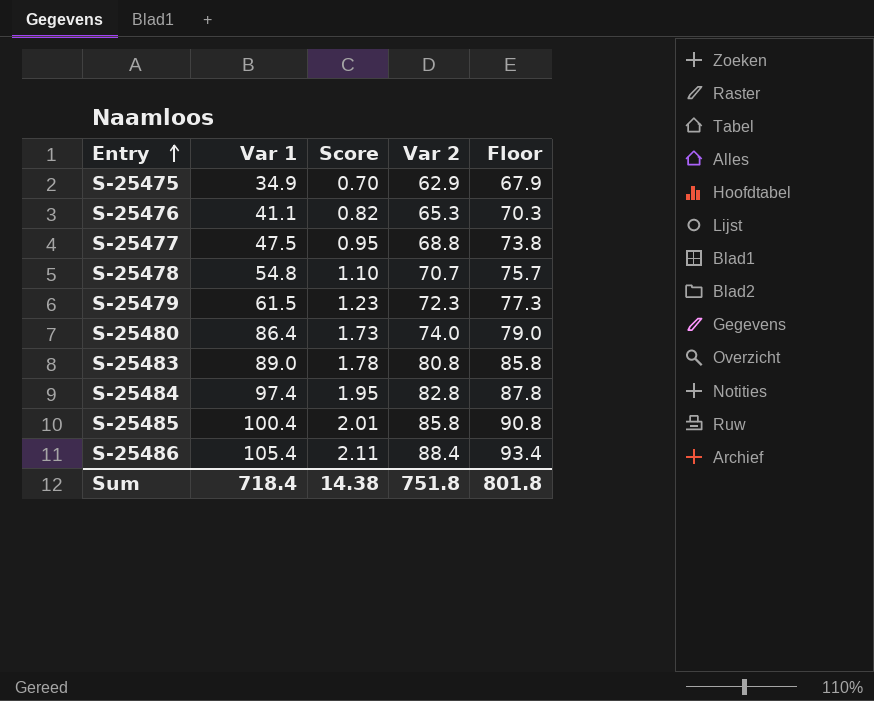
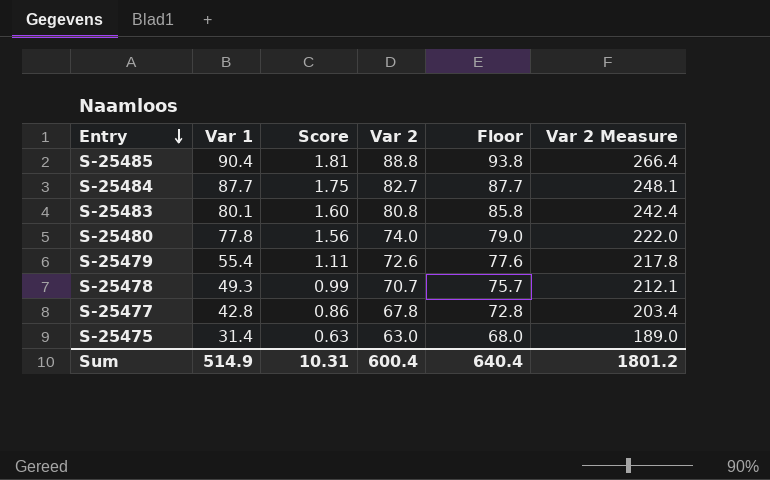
row order: Entry ascending -> Entry descending
column Var 2 Measure | formula: none -> [Var 2] * 3
row S-25476: 41.1 | 0.82 | 65.3 | 70.3 -> none
row S-25486: 105.4 | 2.11 | 88.4 | 93.4 -> none
S-25485 | Var 1: 100.4 -> 90.4
S-25485 | Score: 2.01 -> 1.81
S-25485 | Var 2: 85.8 -> 88.8
S-25485 | Floor: 90.8 -> 93.8
S-25484 | Var 1: 97.4 -> 87.7
S-25484 | Score: 1.95 -> 1.75
S-25484 | Var 2: 82.8 -> 82.7
S-25484 | Floor: 87.8 -> 87.7
S-25483 | Var 1: 89.0 -> 80.1
S-25483 | Score: 1.78 -> 1.60
S-25480 | Var 1: 86.4 -> 77.8
S-25480 | Score: 1.73 -> 1.56
S-25479 | Var 1: 61.5 -> 55.4
S-25479 | Score: 1.23 -> 1.11
S-25479 | Var 2: 72.3 -> 72.6
S-25479 | Floor: 77.3 -> 77.6
S-25478 | Var 1: 54.8 -> 49.3
S-25478 | Score: 1.10 -> 0.99
S-25477 | Var 1: 47.5 -> 42.8
S-25477 | Score: 0.95 -> 0.86
S-25477 | Var 2: 68.8 -> 67.8
S-25477 | Floor: 73.8 -> 72.8
S-25475 | Var 1: 34.9 -> 31.4
S-25475 | Score: 0.70 -> 0.63
S-25475 | Var 2: 62.9 -> 63.0
S-25475 | Floor: 67.9 -> 68.0
Sum | Var 1: 718.4 -> 514.9
Sum | Score: 14.38 -> 10.31
Sum | Var 2: 751.8 -> 600.4
Sum | Floor: 801.8 -> 640.4

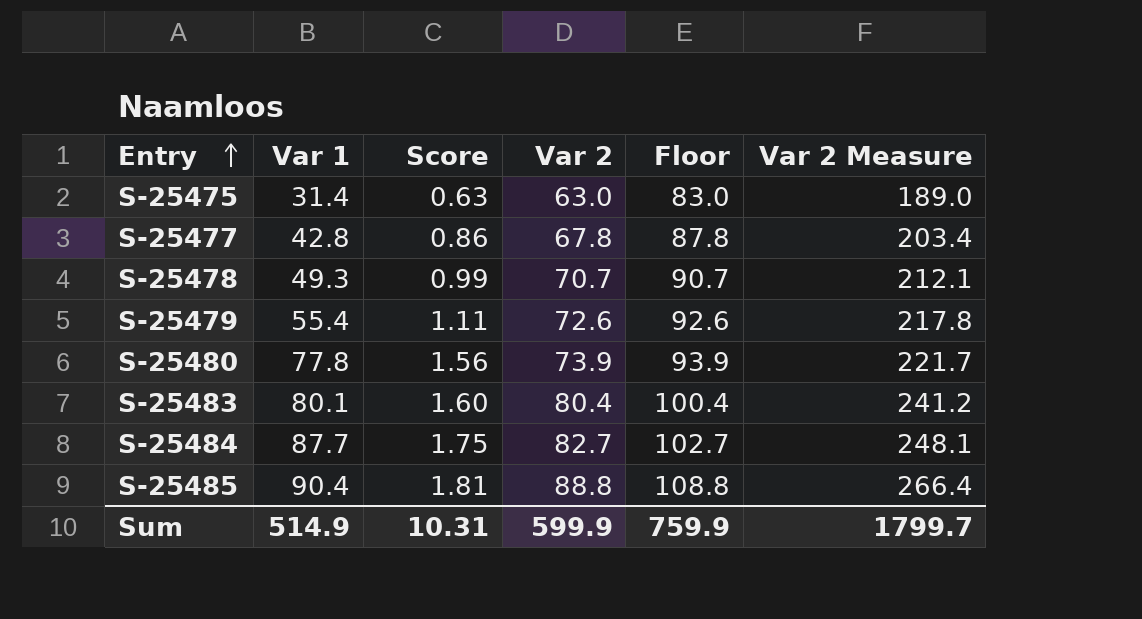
row order: Entry descending -> Entry ascending
column Floor | formula: [Var 2] + 5 -> [Var 2] + 20
S-25480 | Var 2: 74.0 -> 73.9
S-25480 | Var 2 Measure: 222.0 -> 221.7
S-25483 | Var 2: 80.8 -> 80.4
S-25483 | Var 2 Measure: 242.4 -> 241.2
Sum | Var 2: 600.4 -> 599.9
Sum | Floor: 640.4 -> 759.9
Sum | Var 2 Measure: 1801.2 -> 1799.7

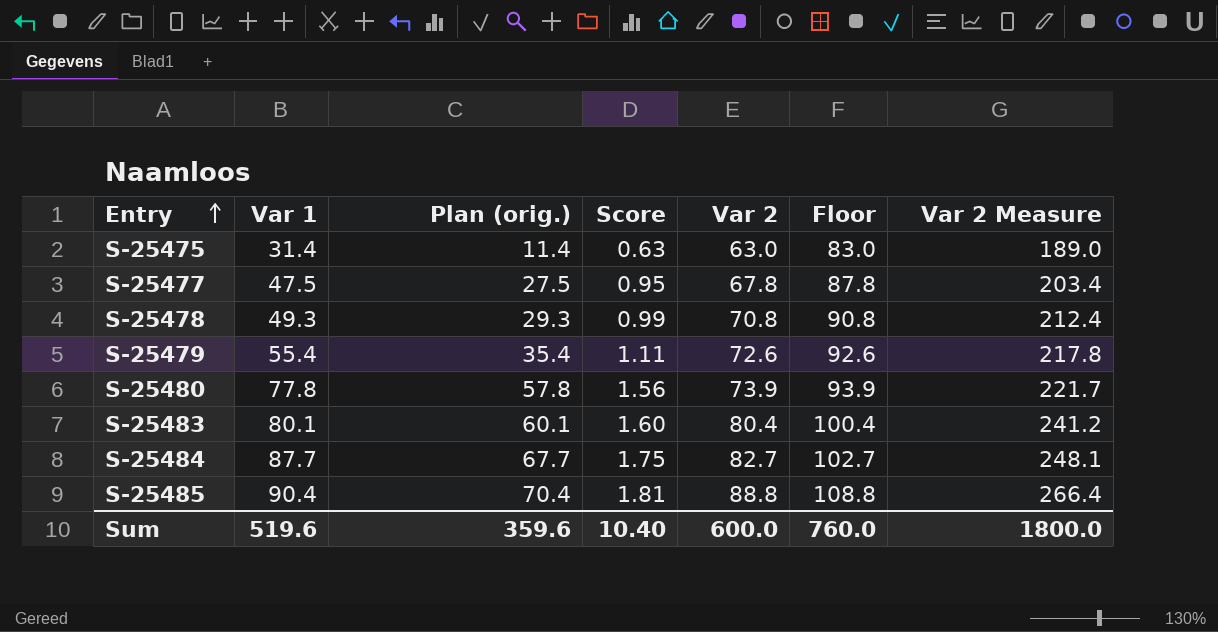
column Plan (orig.) | formula: none -> [Var 1] - 20
S-25477 | Var 1: 42.8 -> 47.5
S-25477 | Score: 0.86 -> 0.95
S-25478 | Var 2: 70.7 -> 70.8
S-25478 | Floor: 90.7 -> 90.8
S-25478 | Var 2 Measure: 212.1 -> 212.4
Sum | Var 1: 514.9 -> 519.6
Sum | Score: 10.31 -> 10.40
Sum | Var 2: 599.9 -> 600.0
Sum | Floor: 759.9 -> 760.0
Sum | Var 2 Measure: 1799.7 -> 1800.0

